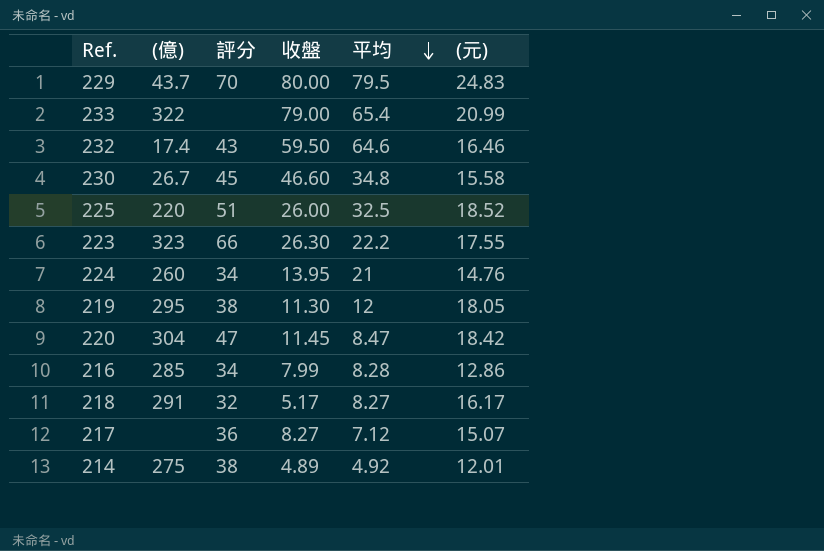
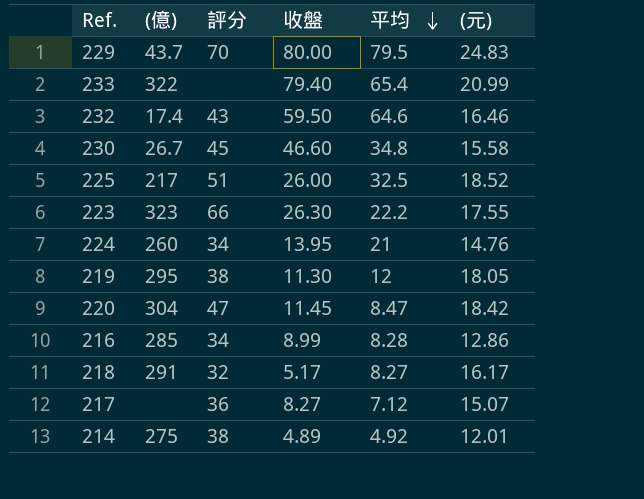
233 | 收盤: 79.00 -> 79.40
225 | (億): 220 -> 217
216 | 收盤: 7.99 -> 8.99

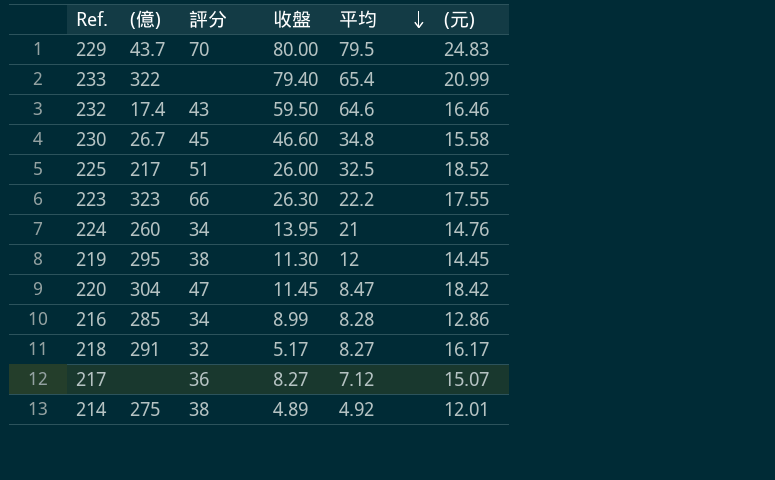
219 | (元): 18.05 -> 14.45

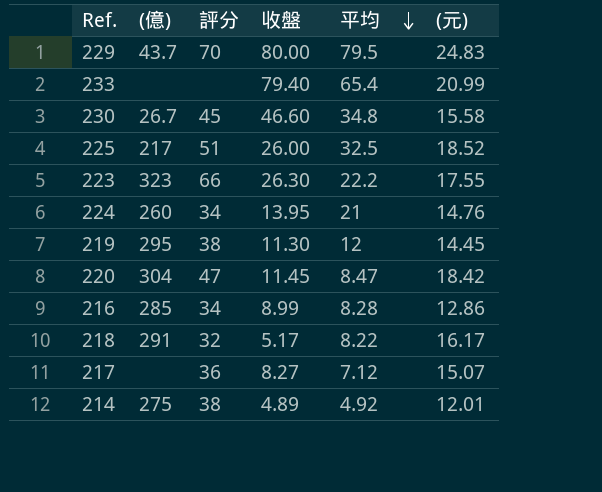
row 232: 17.4 | 43 | 59.50 | 64.6 | 16.46 -> none
233 | (億): 322 -> none
218 | 平均: 8.27 -> 8.22

